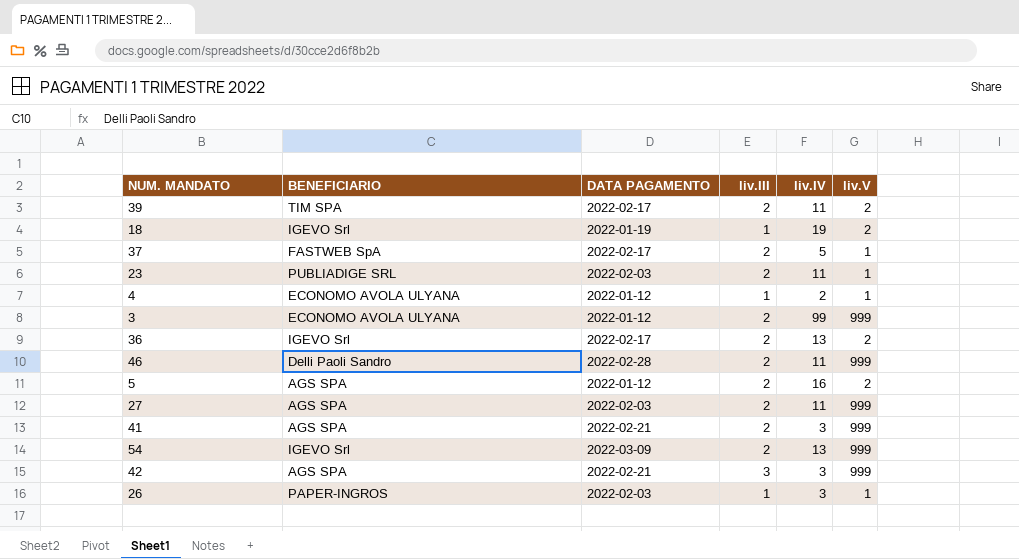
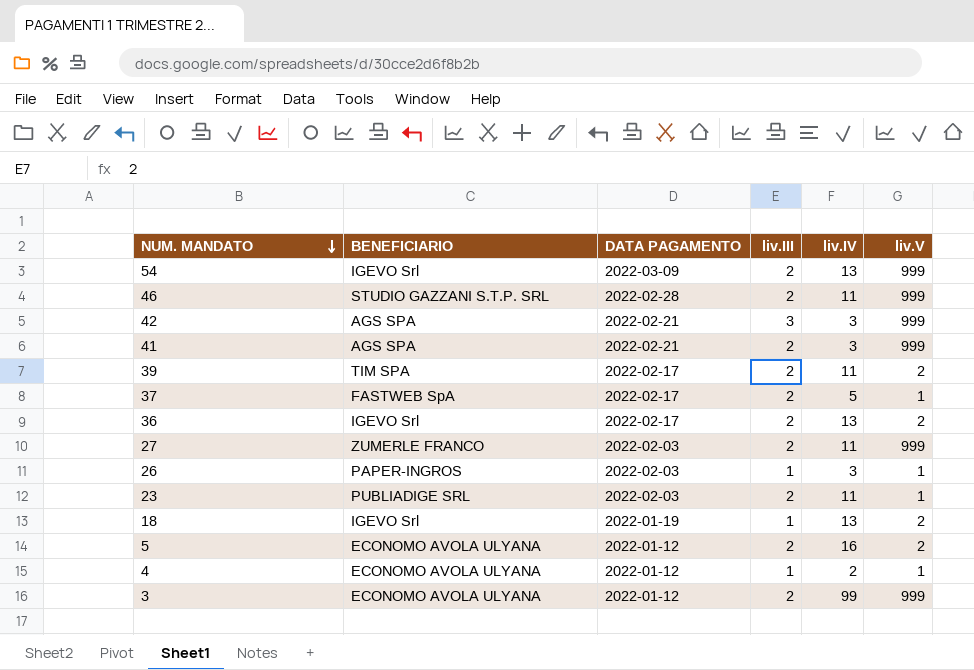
row order: none -> NUM. MANDATO descending
46 | BENEFICIARIO: Delli Paoli Sandro -> STUDIO GAZZANI S.T.P. SRL
27 | BENEFICIARIO: AGS SPA -> ZUMERLE FRANCO
18 | liv.IV: 19 -> 13
5 | BENEFICIARIO: AGS SPA -> ECONOMO AVOLA ULYANA

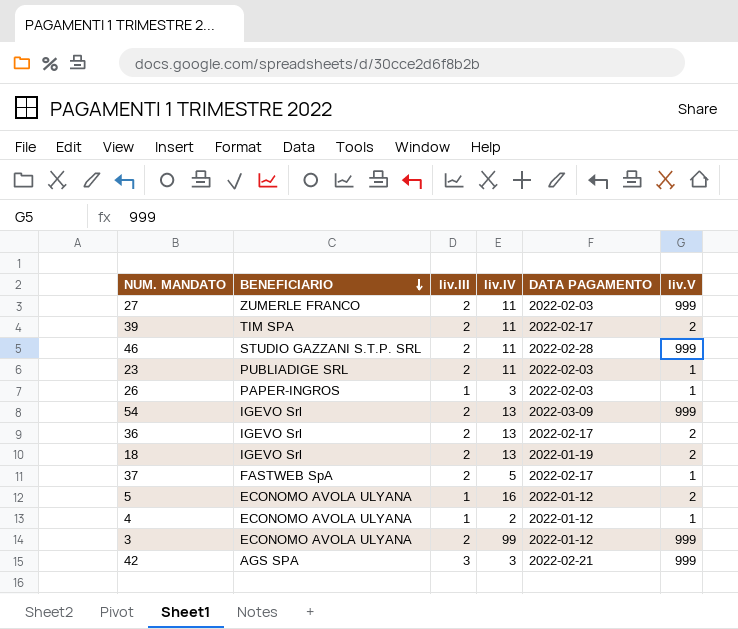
row order: NUM. MANDATO descending -> BENEFICIARIO descending
column DATA PAGAMENTO | position: 3 -> 5
row 41: AGS SPA | 2022-02-21 | 2 | 3 | 999 -> none
18 | liv.III: 1 -> 2
5 | liv.III: 2 -> 1

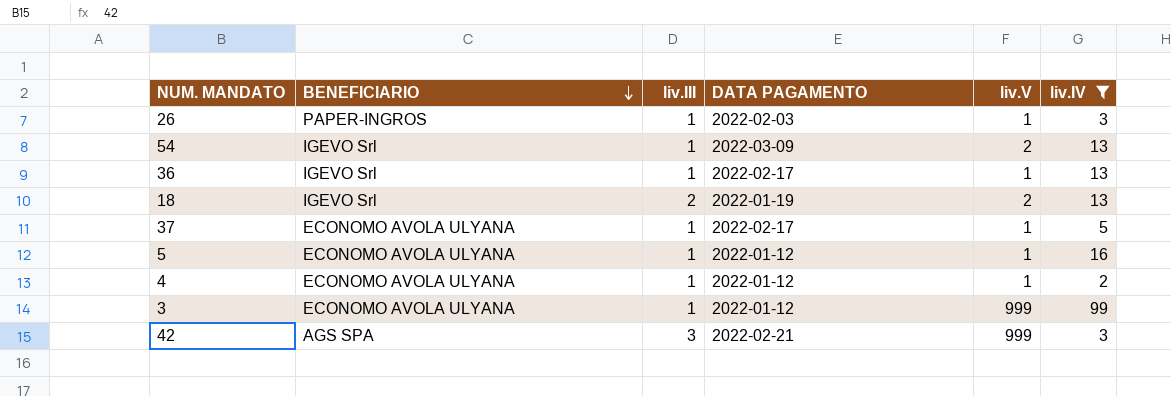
filter: none -> liv.IV != 11
column liv.IV | position: 4 -> 6
54 | liv.III: 2 -> 1
54 | liv.V: 999 -> 2
36 | liv.III: 2 -> 1
36 | liv.V: 2 -> 1
37 | BENEFICIARIO: FASTWEB SpA -> ECONOMO AVOLA ULYANA
37 | liv.III: 2 -> 1
5 | liv.V: 2 -> 1
3 | liv.III: 2 -> 1

